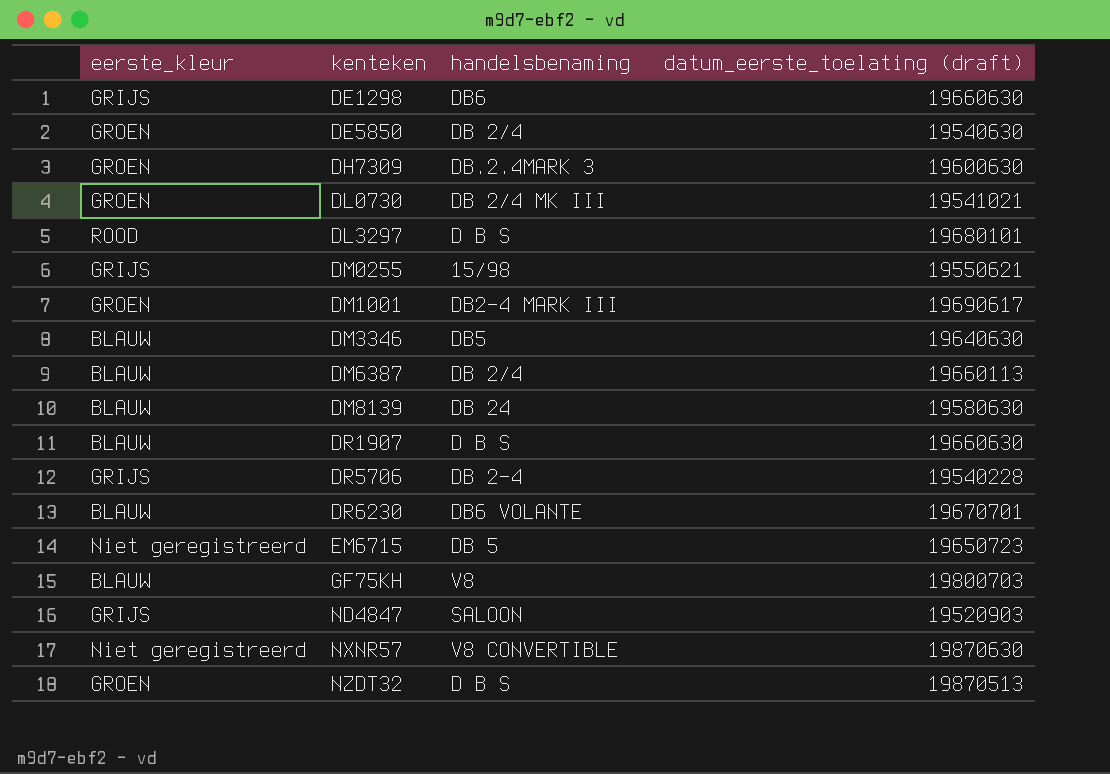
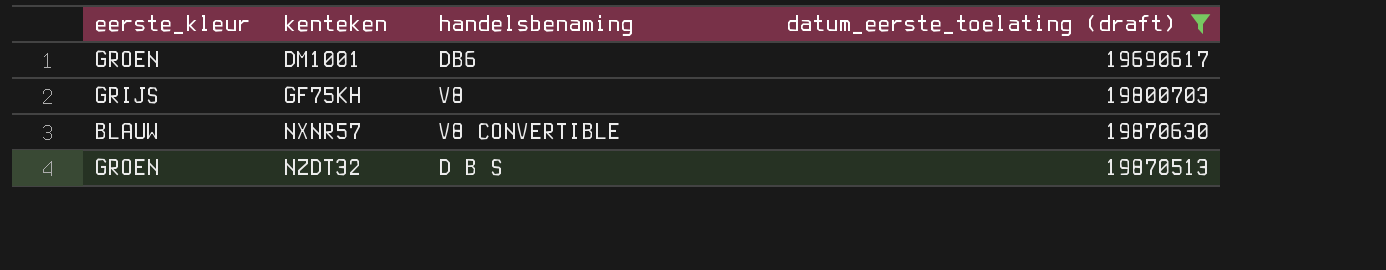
filter: none -> datum_eerste_toelating (draft) >= 19690617
DM1001 | handelsbenaming: DB2-4 MARK III -> DB6
GF75KH | eerste_kleur: BLAUW -> GRIJS
NXNR57 | eerste_kleur: Niet geregistreerd -> BLAUW

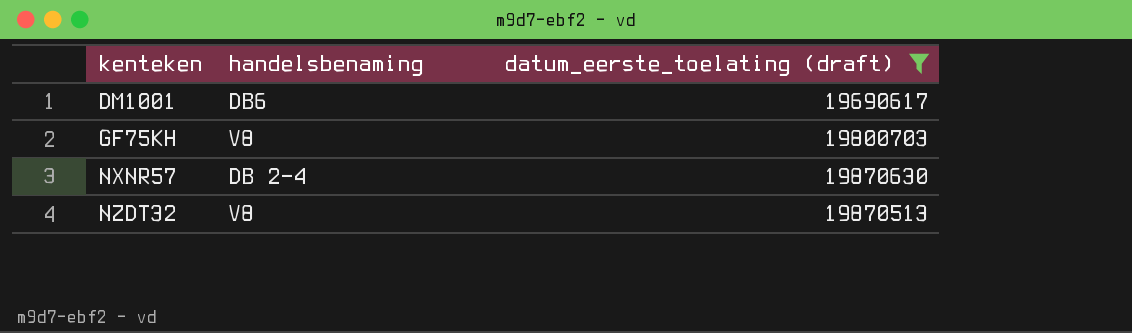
column eerste_kleur | position: 1 -> none
NXNR57 | handelsbenaming: V8 CONVERTIBLE -> DB 2-4
NZDT32 | handelsbenaming: D B S -> V8

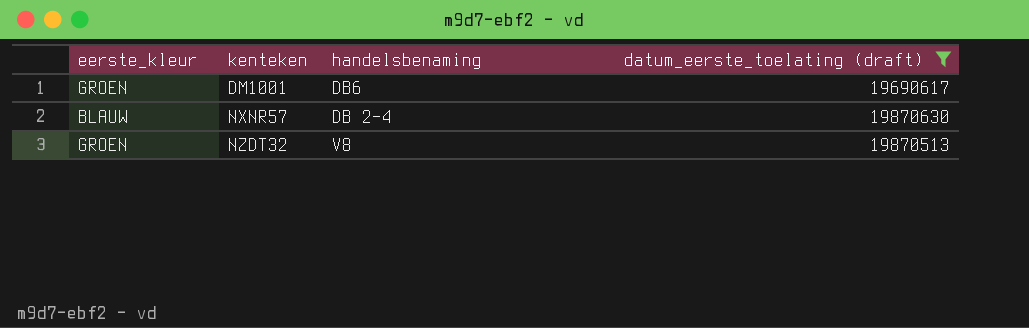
column eerste_kleur | position: none -> 1
row GF75KH: V8 | 19800703 -> none

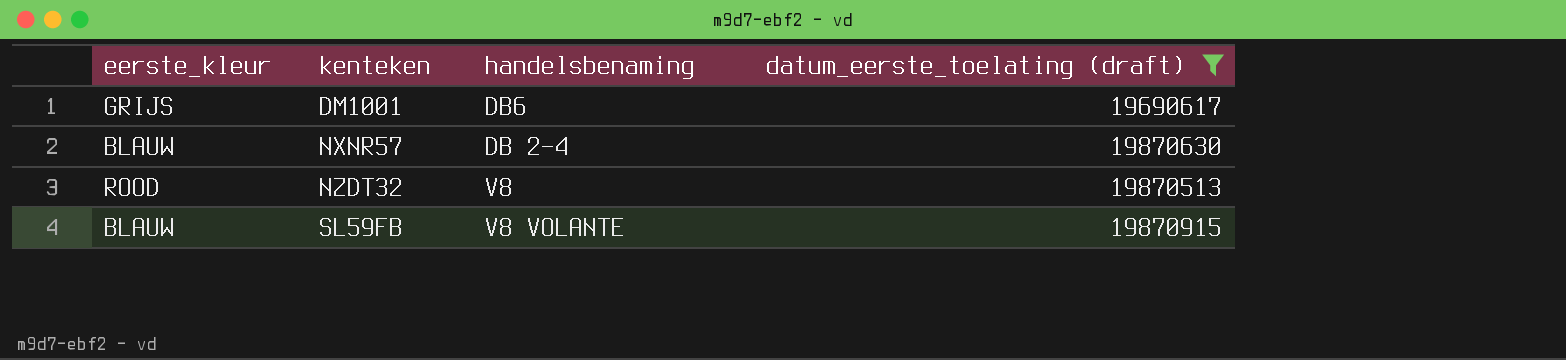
DM1001 | eerste_kleur: GROEN -> GRIJS
NZDT32 | eerste_kleur: GROEN -> ROOD
row SL59FB: none -> BLAUW | V8 VOLANTE | 19870915

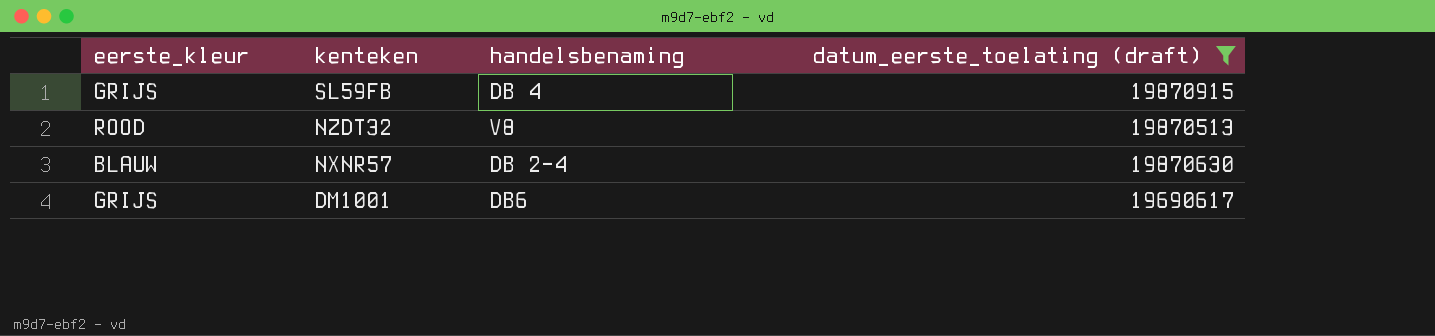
row order: kenteken ascending -> kenteken descending
SL59FB | eerste_kleur: BLAUW -> GRIJS
SL59FB | handelsbenaming: V8 VOLANTE -> DB 4

